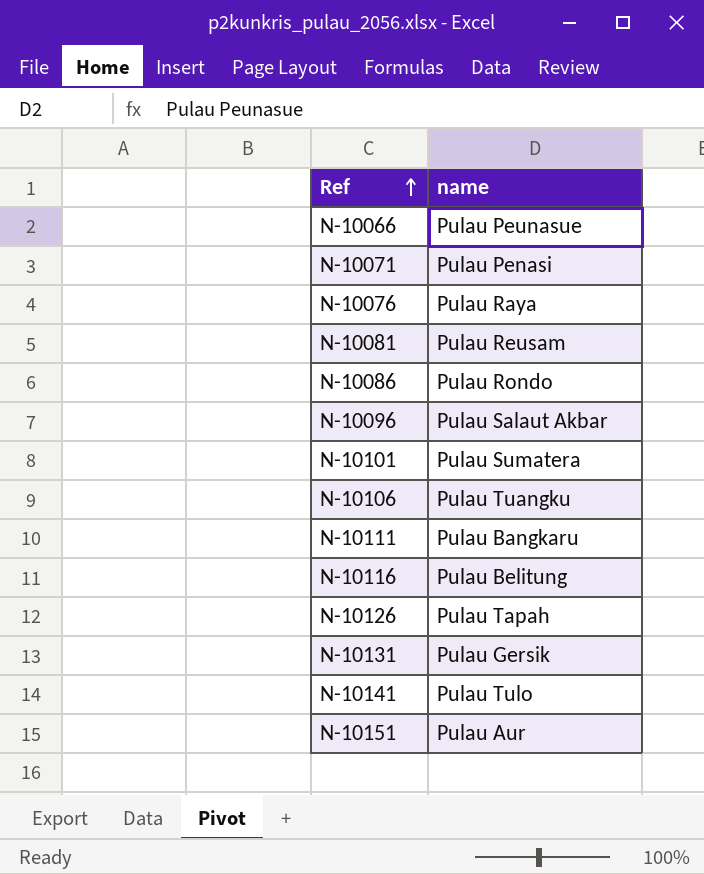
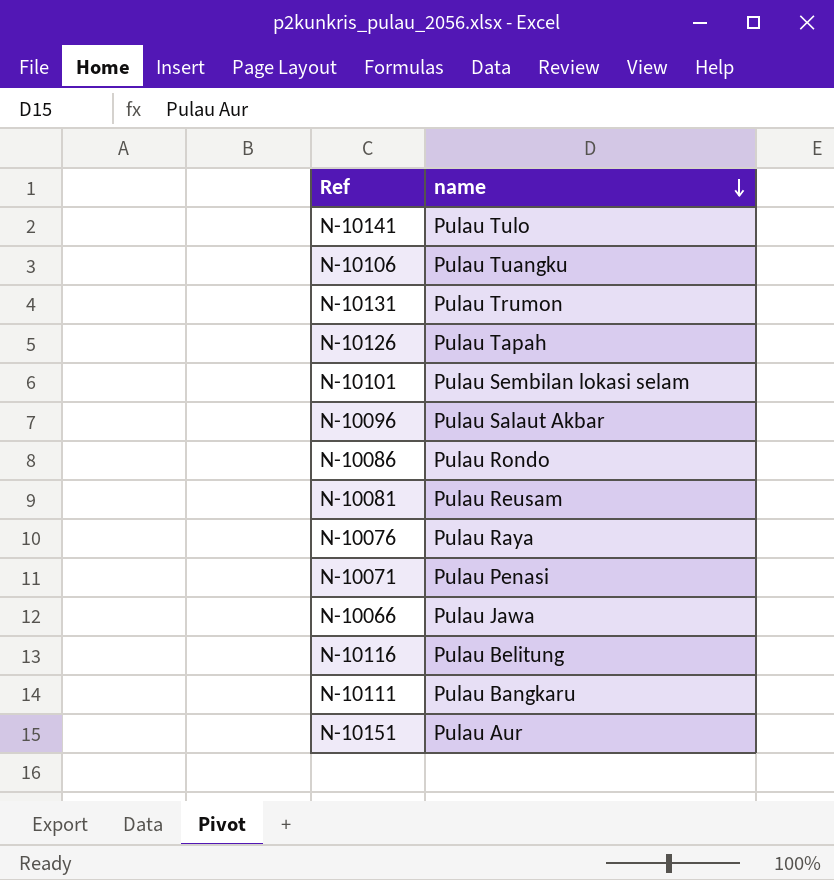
row order: Ref ascending -> name descending
N-10131 | name: Pulau Gersik -> Pulau Trumon
N-10101 | name: Pulau Sumatera -> Pulau Sembilan lokasi selam
N-10066 | name: Pulau Peunasue -> Pulau Jawa

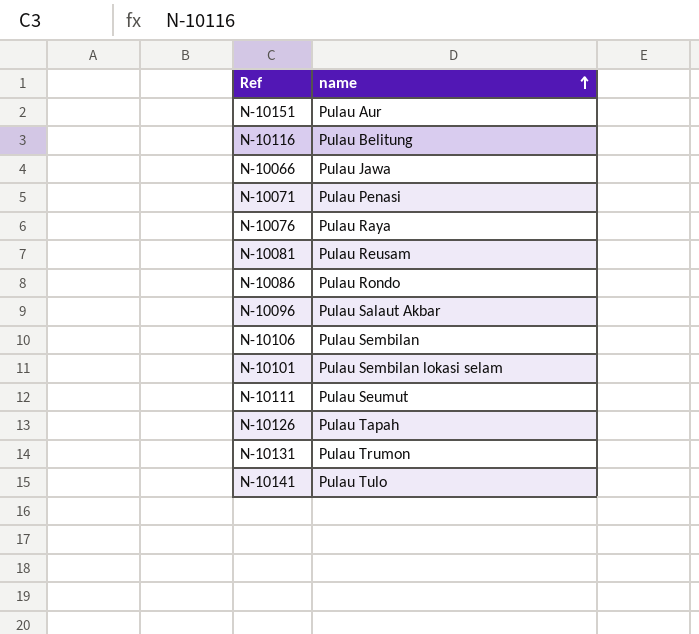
row order: name descending -> name ascending
N-10106 | name: Pulau Tuangku -> Pulau Sembilan
N-10111 | name: Pulau Bangkaru -> Pulau Seumut

